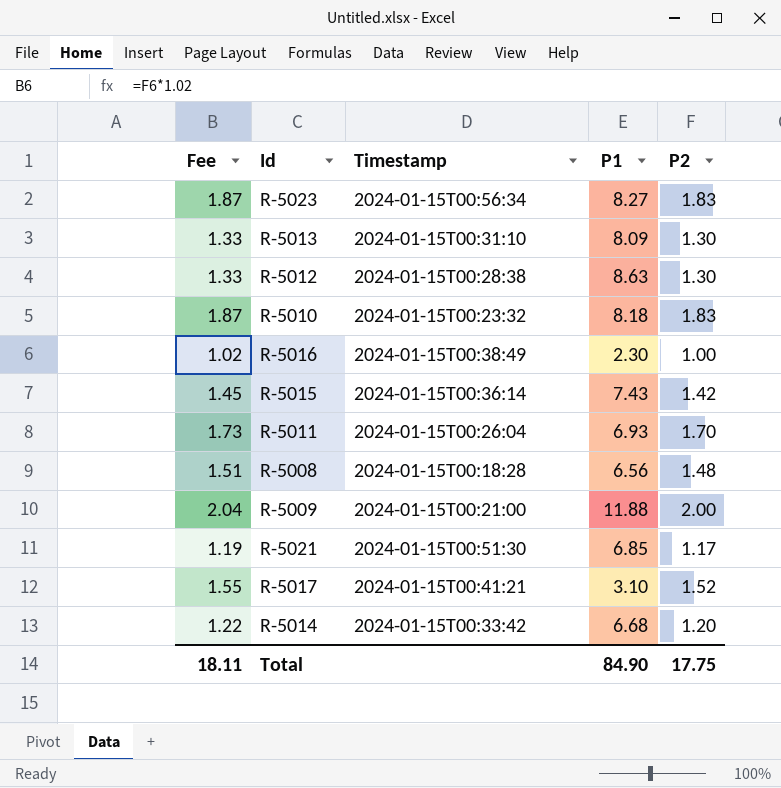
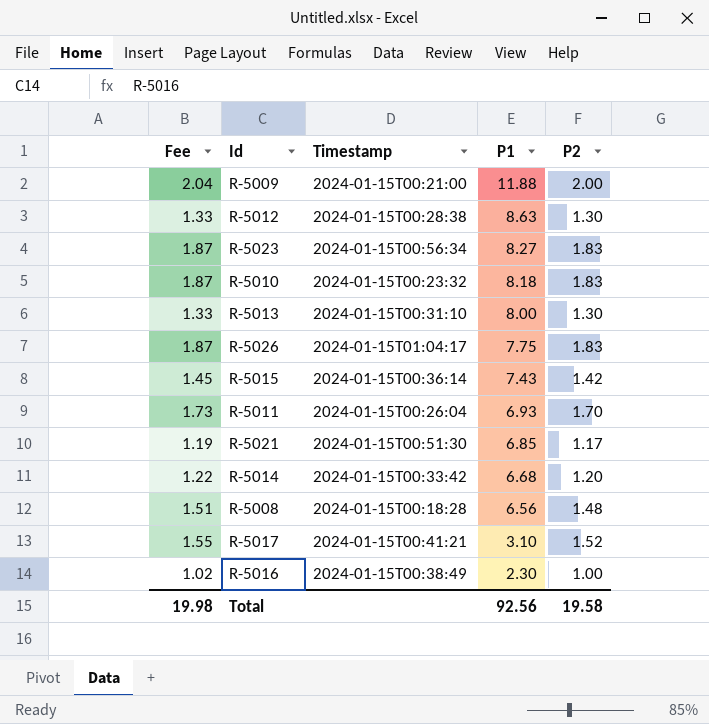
row order: none -> P1 descending
R-5013 | P1: 8.09 -> 8.00
row R-5026: none -> 1.87 | 2024-01-15T01:04:17 | 7.75 | 1.83
Total | Fee: 18.11 -> 19.98
Total | P1: 84.90 -> 92.56
Total | P2: 17.75 -> 19.58

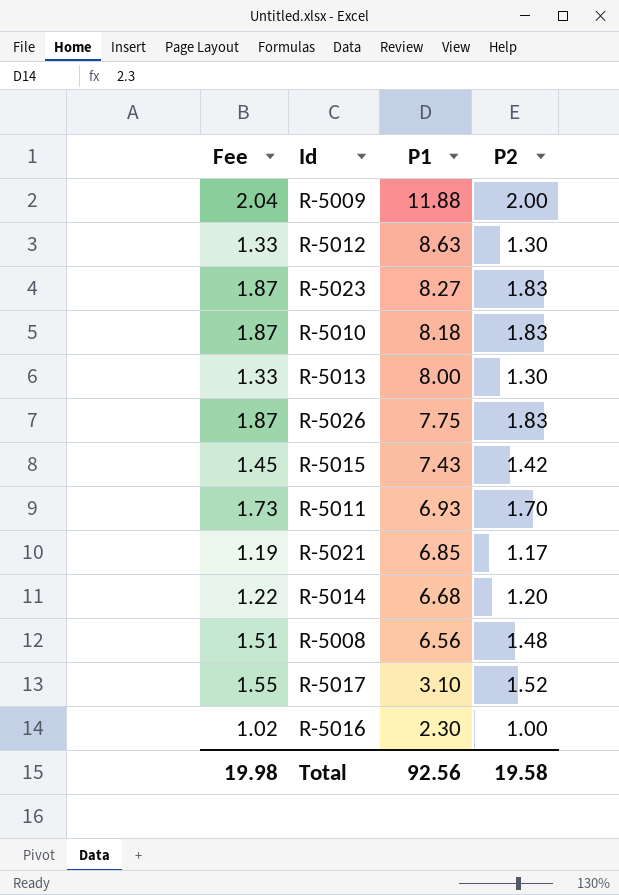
column Timestamp | position: 3 -> none

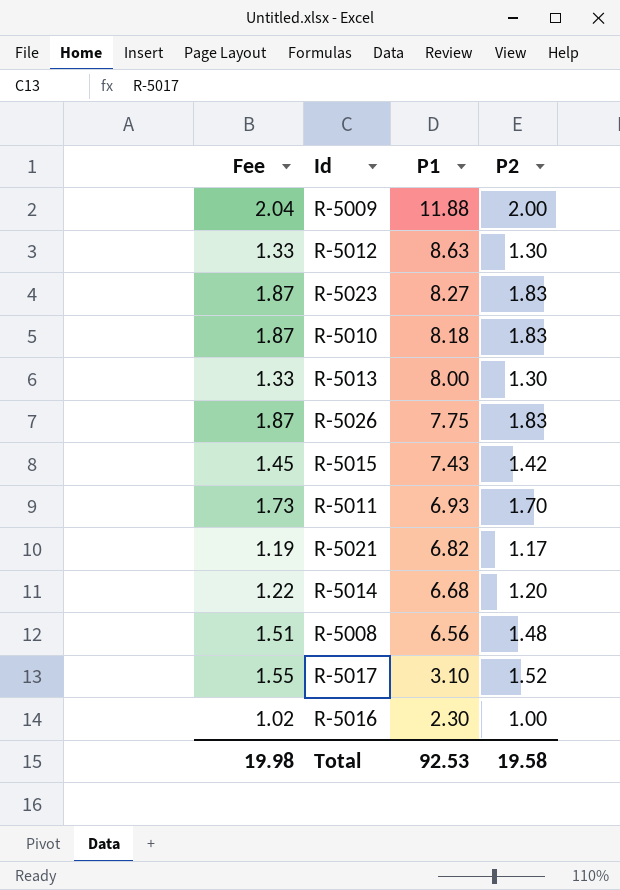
R-5021 | P1: 6.85 -> 6.82
Total | P1: 92.56 -> 92.53

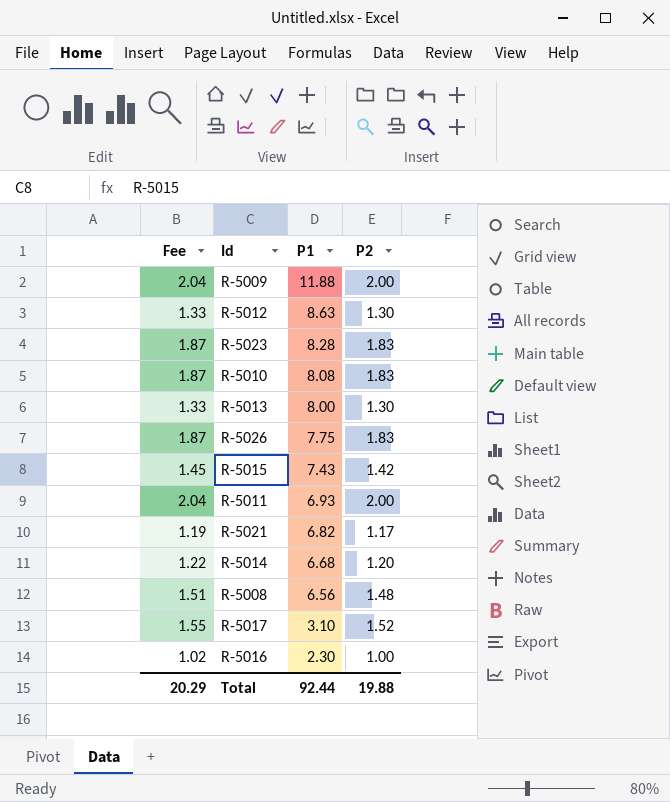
R-5023 | P1: 8.27 -> 8.28
R-5010 | P1: 8.18 -> 8.08
R-5011 | Fee: 1.73 -> 2.04
R-5011 | P2: 1.70 -> 2.00
Total | Fee: 19.98 -> 20.29
Total | P1: 92.53 -> 92.44
Total | P2: 19.58 -> 19.88

